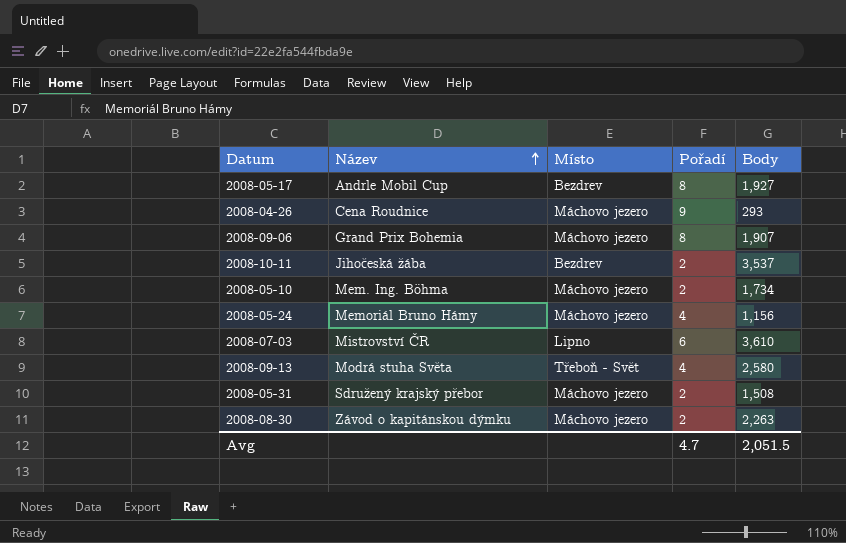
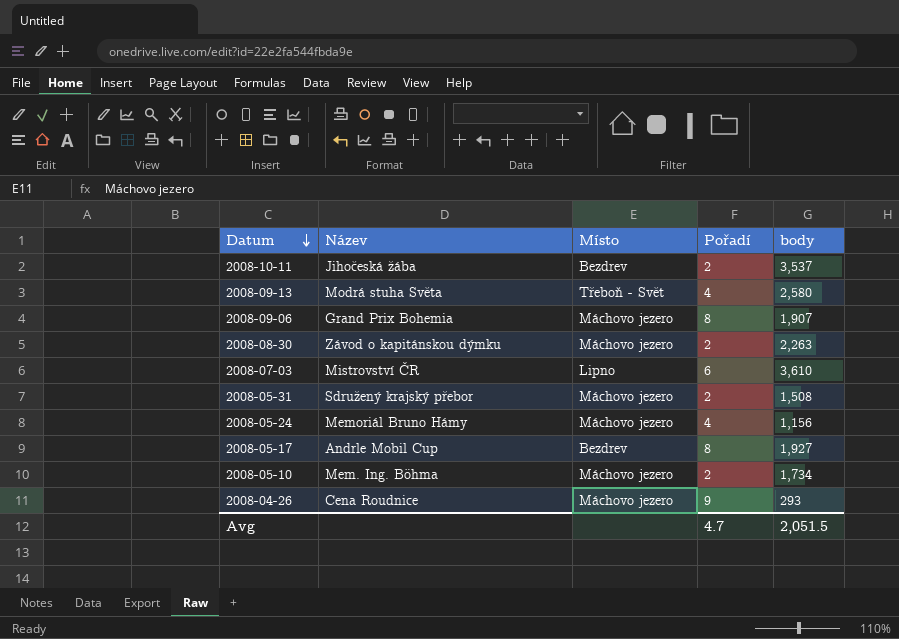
row order: Název ascending -> Datum descending
column name: Body -> body

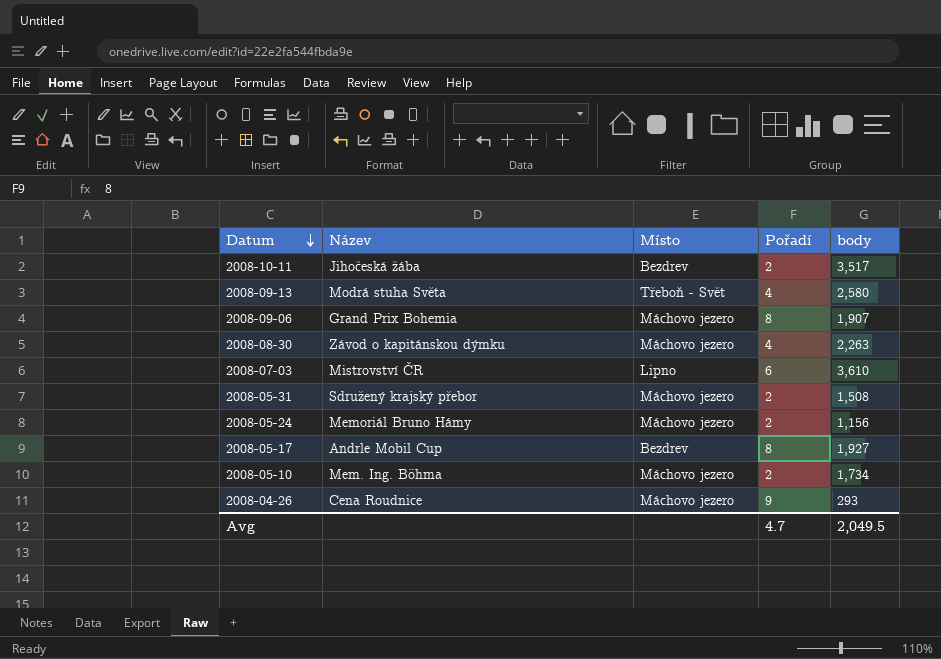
2008-10-11 | body: 3,537 -> 3,517
2008-08-30 | Pořadí: 2 -> 4
2008-05-24 | Pořadí: 4 -> 2
Avg | body: 2,051.5 -> 2,049.5

